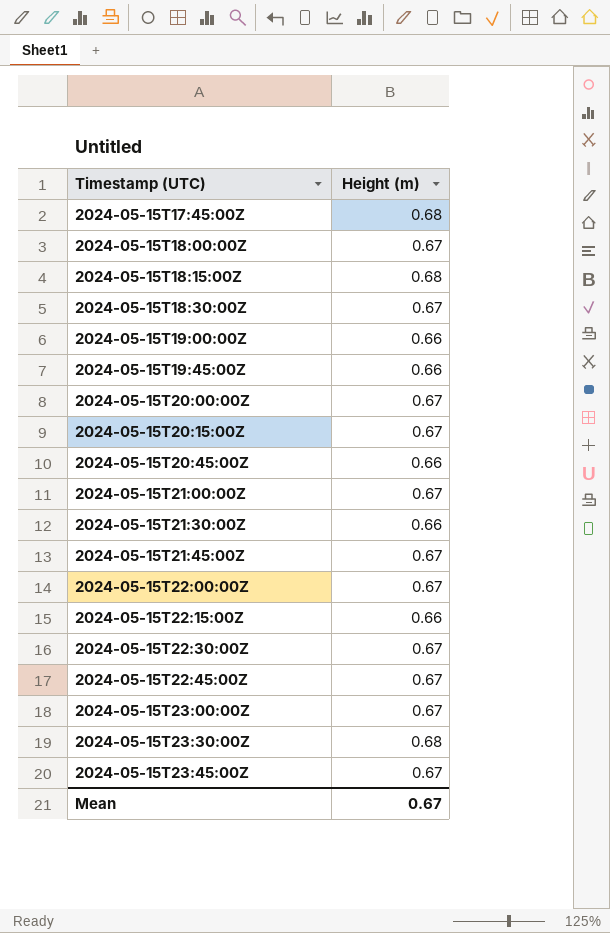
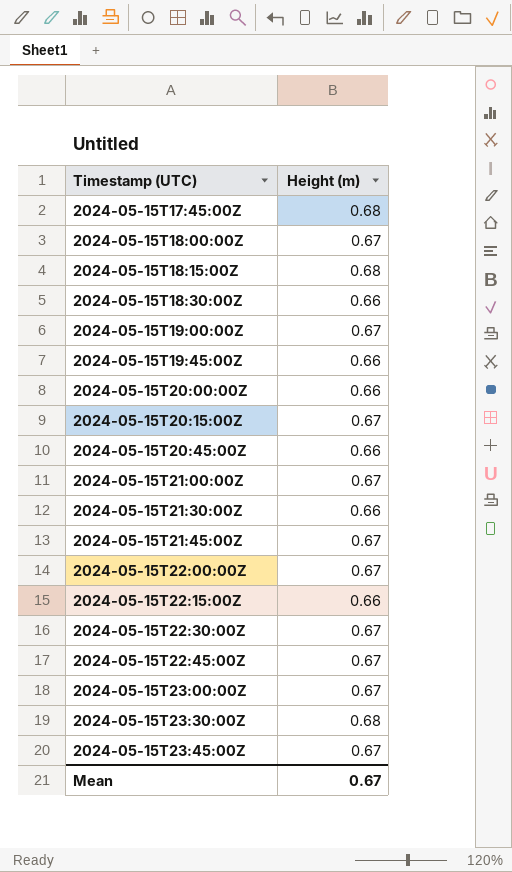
2024-05-15T18:30:00Z | Height (m): 0.67 -> 0.66
2024-05-15T19:00:00Z | Height (m): 0.66 -> 0.67
2024-05-15T20:00:00Z | Height (m): 0.67 -> 0.66

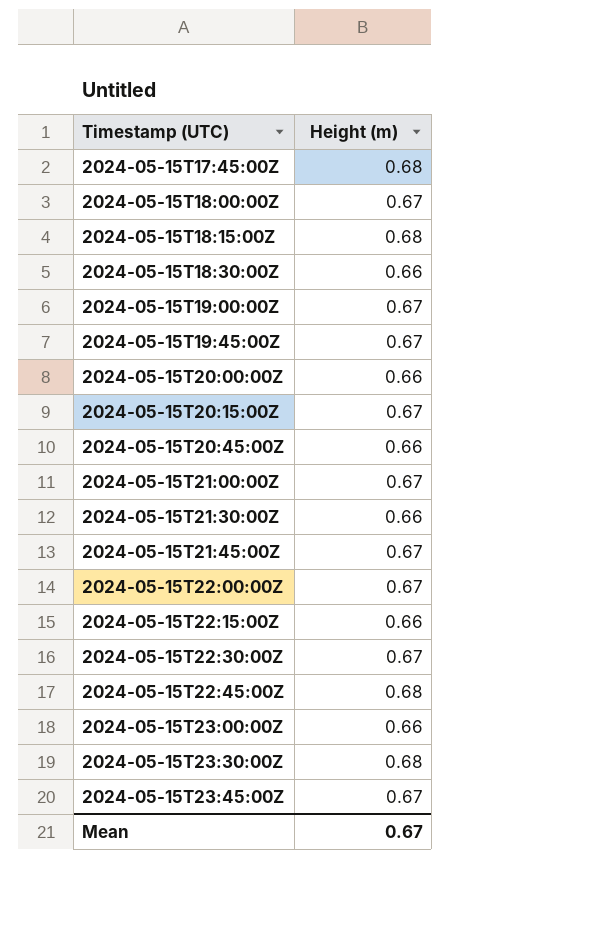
2024-05-15T19:45:00Z | Height (m): 0.66 -> 0.67
2024-05-15T22:45:00Z | Height (m): 0.67 -> 0.68
2024-05-15T23:00:00Z | Height (m): 0.67 -> 0.66

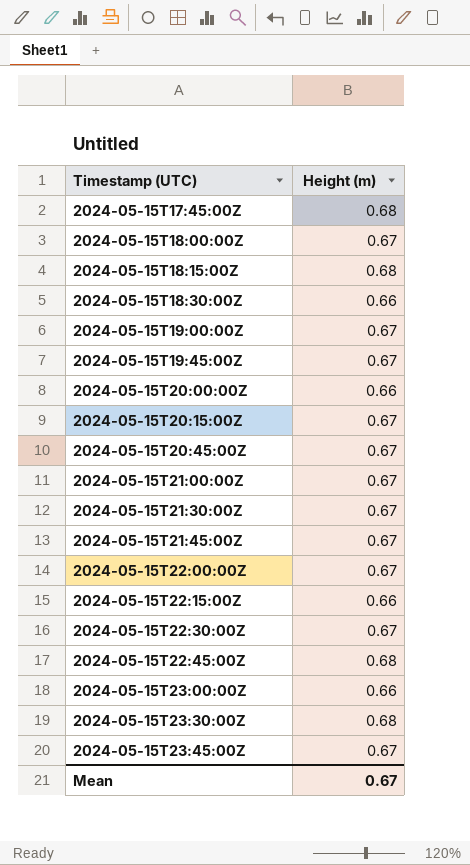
2024-05-15T20:45:00Z | Height (m): 0.66 -> 0.67
2024-05-15T21:30:00Z | Height (m): 0.66 -> 0.67

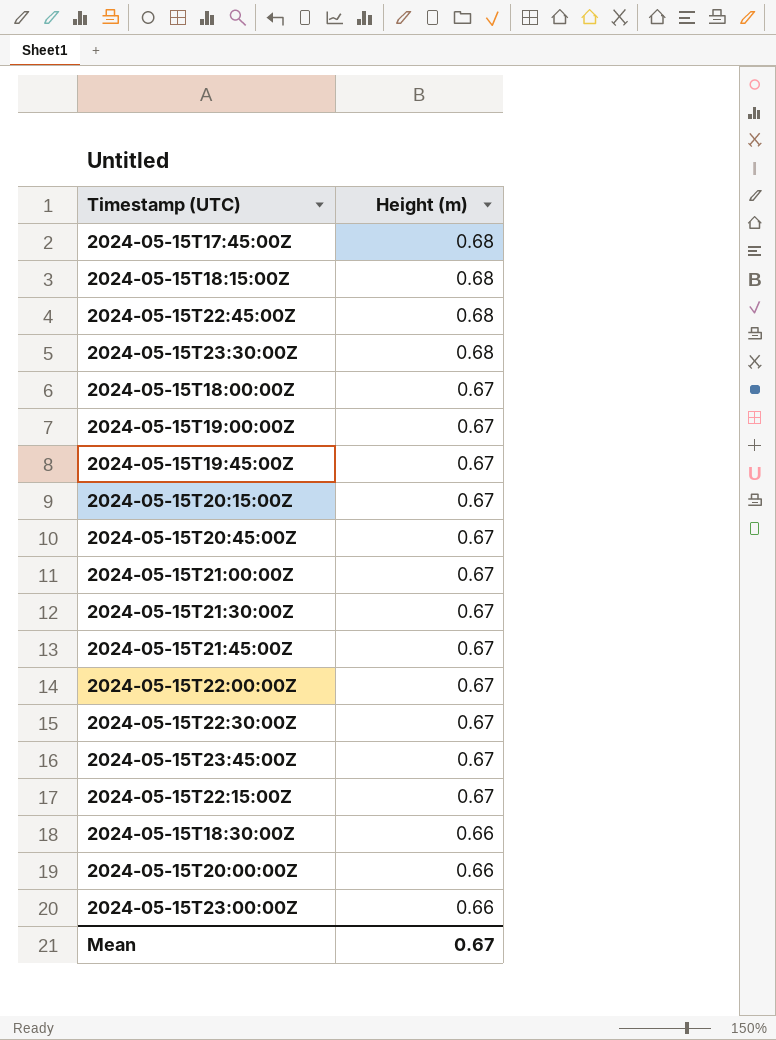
row order: Timestamp (UTC) ascending -> Height (m) descending
2024-05-15T22:15:00Z | Height (m): 0.66 -> 0.67

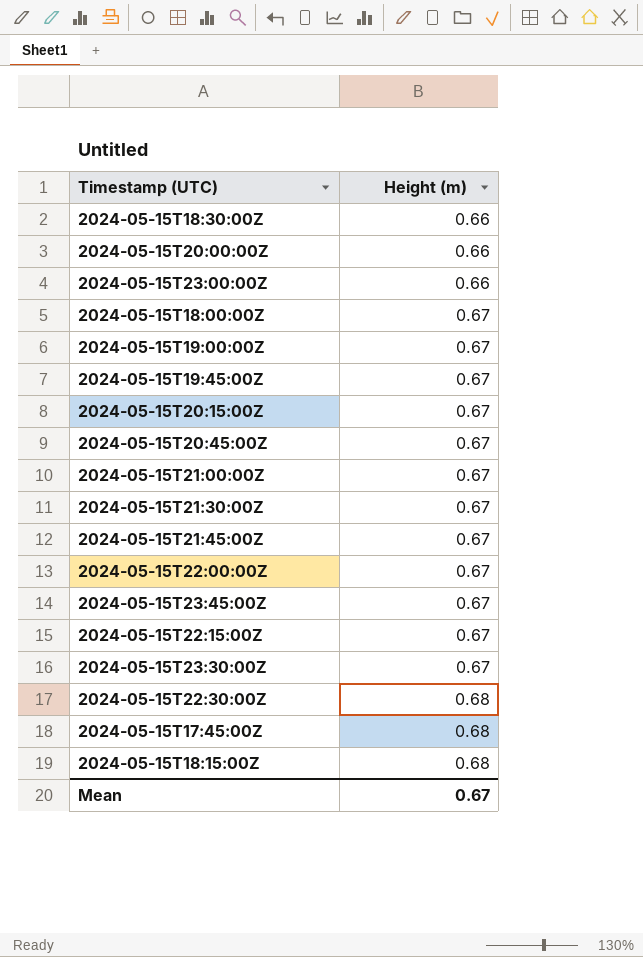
row order: Height (m) descending -> Height (m) ascending
row 2024-05-15T22:45:00Z: 0.68 -> none
2024-05-15T23:30:00Z | Height (m): 0.68 -> 0.67
2024-05-15T22:30:00Z | Height (m): 0.67 -> 0.68

